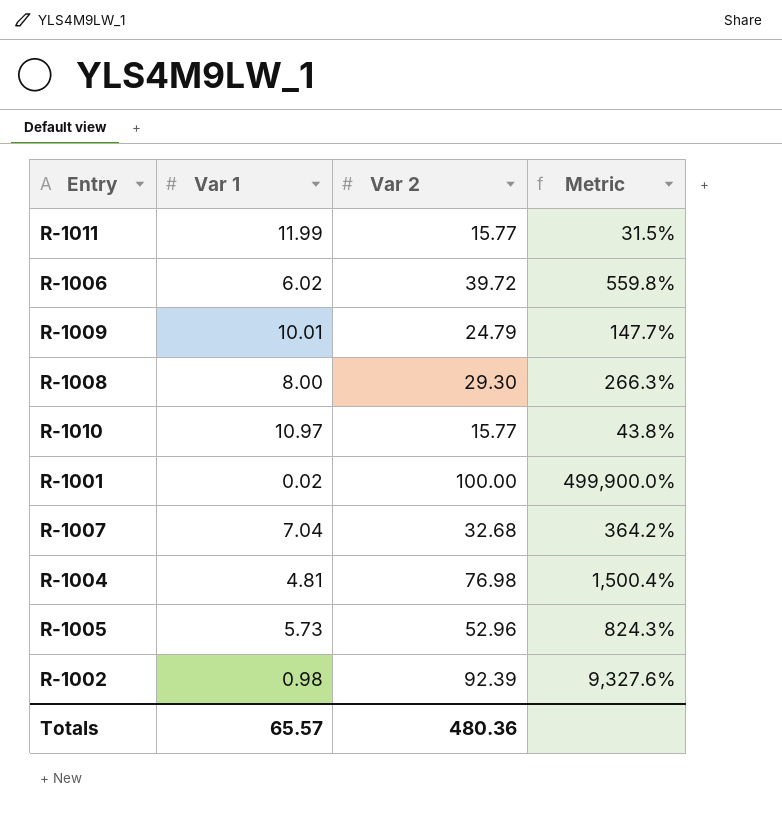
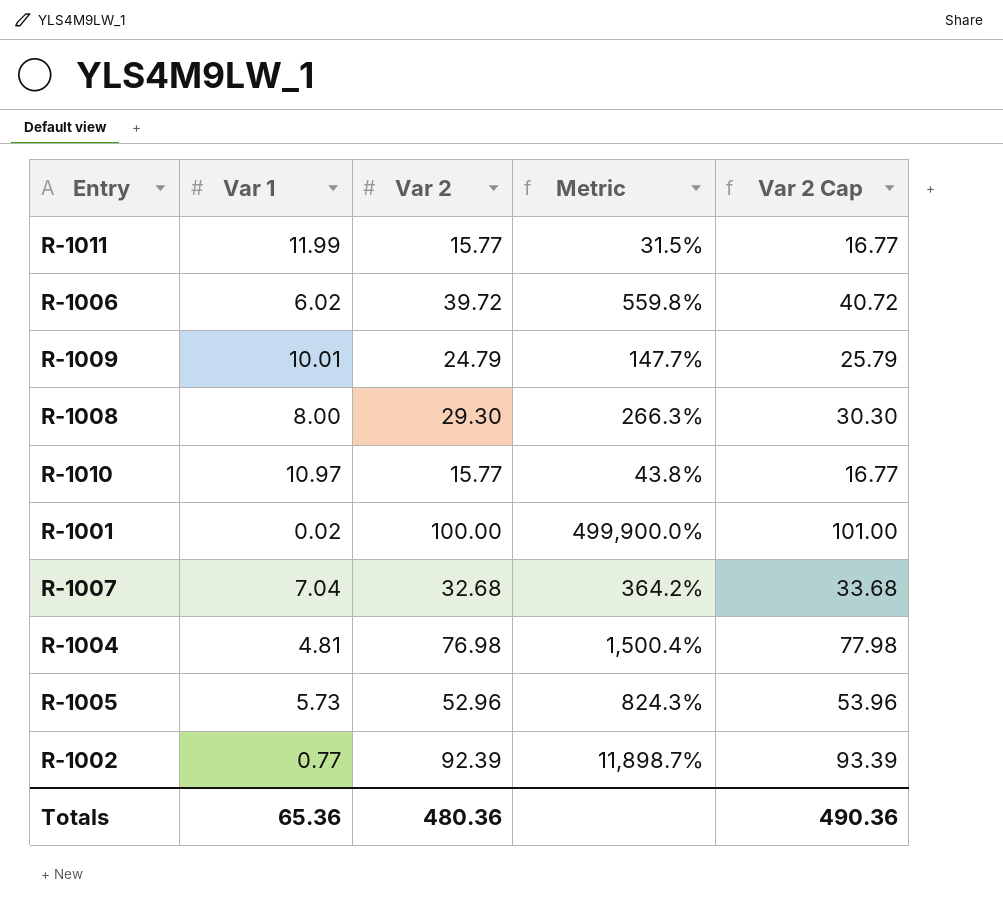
column Var 2 Cap | formula: none -> [Var 2] + 1
R-1002 | Var 1: 0.98 -> 0.77
R-1002 | Metric: 9,327.6% -> 11,898.7%
Totals | Var 1: 65.57 -> 65.36

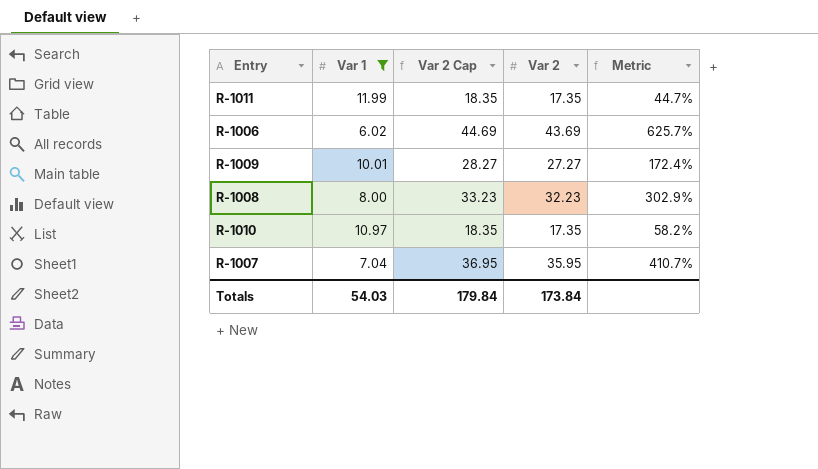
filter: none -> Var 1 >= 6.02
column Var 2 Cap | position: 5 -> 3
R-1011 | Var 2 Cap: 16.77 -> 18.35
R-1011 | Var 2: 15.77 -> 17.35
R-1011 | Metric: 31.5% -> 44.7%
R-1006 | Var 2 Cap: 40.72 -> 44.69
R-1006 | Var 2: 39.72 -> 43.69
R-1006 | Metric: 559.8% -> 625.7%
R-1009 | Var 2 Cap: 25.79 -> 28.27
R-1009 | Var 2: 24.79 -> 27.27
R-1009 | Metric: 147.7% -> 172.4%
R-1008 | Var 2 Cap: 30.30 -> 33.23
R-1008 | Var 2: 29.30 -> 32.23
R-1008 | Metric: 266.3% -> 302.9%
R-1010 | Var 2 Cap: 16.77 -> 18.35
R-1010 | Var 2: 15.77 -> 17.35
R-1010 | Metric: 43.8% -> 58.2%
R-1007 | Var 2 Cap: 33.68 -> 36.95
R-1007 | Var 2: 32.68 -> 35.95
R-1007 | Metric: 364.2% -> 410.7%
Totals | Var 1: 65.36 -> 54.03
Totals | Var 2 Cap: 490.36 -> 179.84
Totals | Var 2: 480.36 -> 173.84

